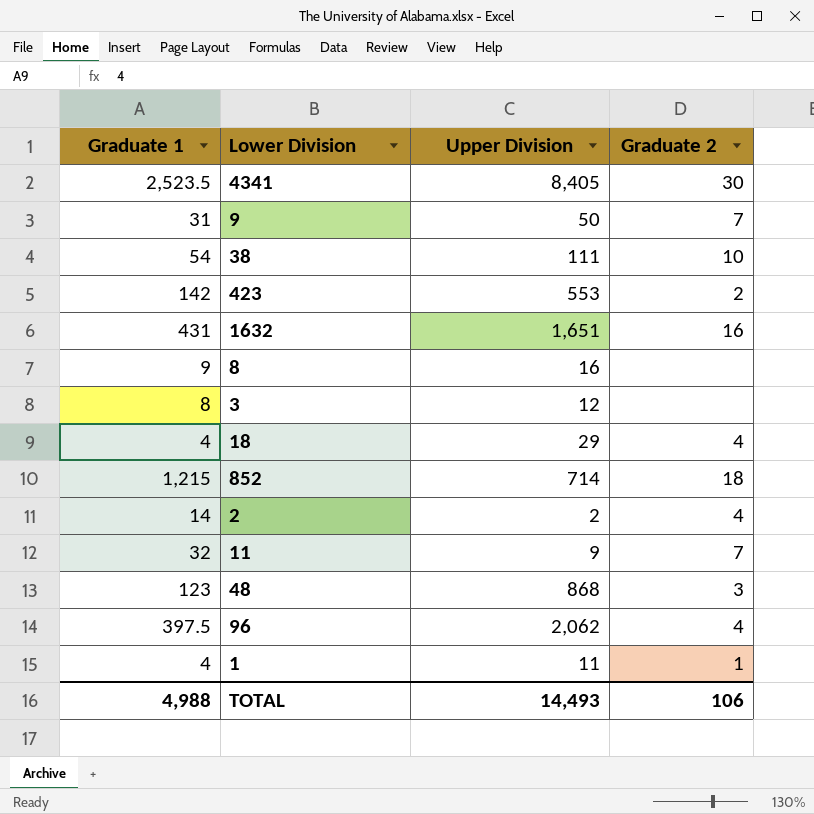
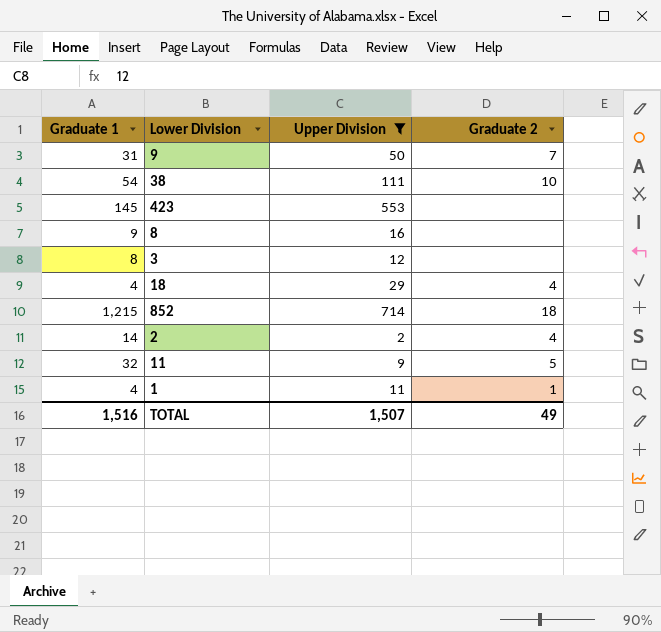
filter: none -> Upper Division <= 714
423 | Graduate 1: 142 -> 145
423 | Graduate 2: 2 -> none
11 | Graduate 2: 7 -> 5
TOTAL | Graduate 1: 4,988 -> 1,516
TOTAL | Upper Division: 14,493 -> 1,507
TOTAL | Graduate 2: 106 -> 49

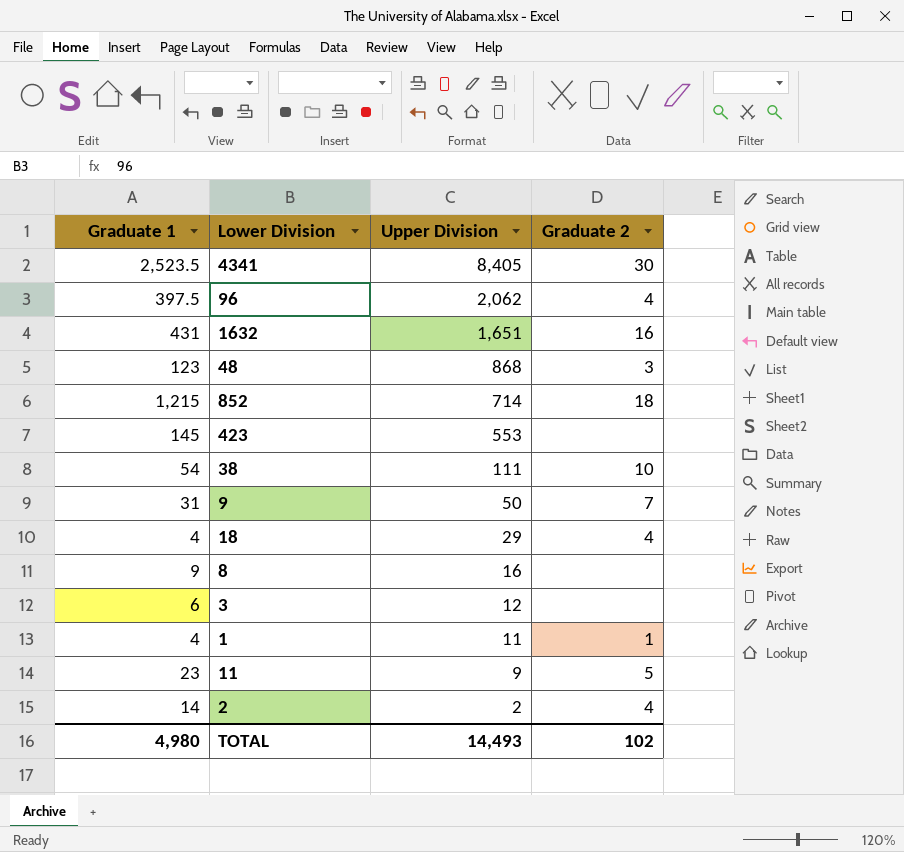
filter: Upper Division <= 714 -> none
row order: none -> Upper Division descending
3 | Graduate 1: 8 -> 6
11 | Graduate 1: 32 -> 23
TOTAL | Graduate 1: 1,516 -> 4,980
TOTAL | Upper Division: 1,507 -> 14,493
TOTAL | Graduate 2: 49 -> 102

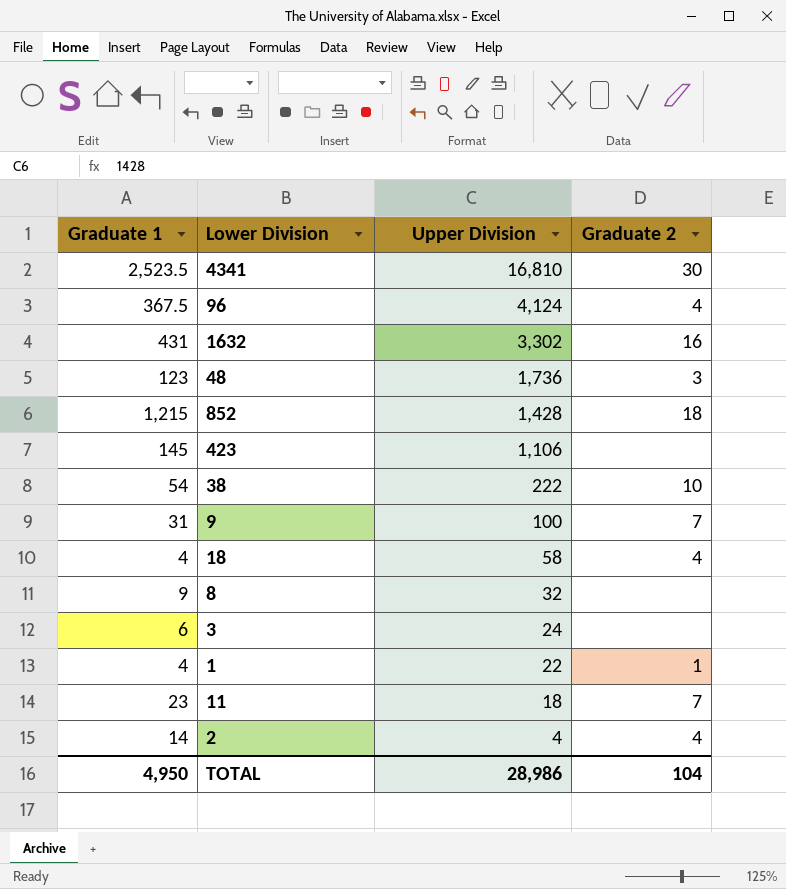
4341 | Upper Division: 8,405 -> 16,810
96 | Graduate 1: 397.5 -> 367.5
96 | Upper Division: 2,062 -> 4,124
1632 | Upper Division: 1,651 -> 3,302
48 | Upper Division: 868 -> 1,736
852 | Upper Division: 714 -> 1,428
423 | Upper Division: 553 -> 1,106
38 | Upper Division: 111 -> 222
9 | Upper Division: 50 -> 100
18 | Upper Division: 29 -> 58
8 | Upper Division: 16 -> 32
3 | Upper Division: 12 -> 24
1 | Upper Division: 11 -> 22
11 | Upper Division: 9 -> 18
11 | Graduate 2: 5 -> 7
2 | Upper Division: 2 -> 4
TOTAL | Graduate 1: 4,980 -> 4,950
TOTAL | Upper Division: 14,493 -> 28,986
TOTAL | Graduate 2: 102 -> 104

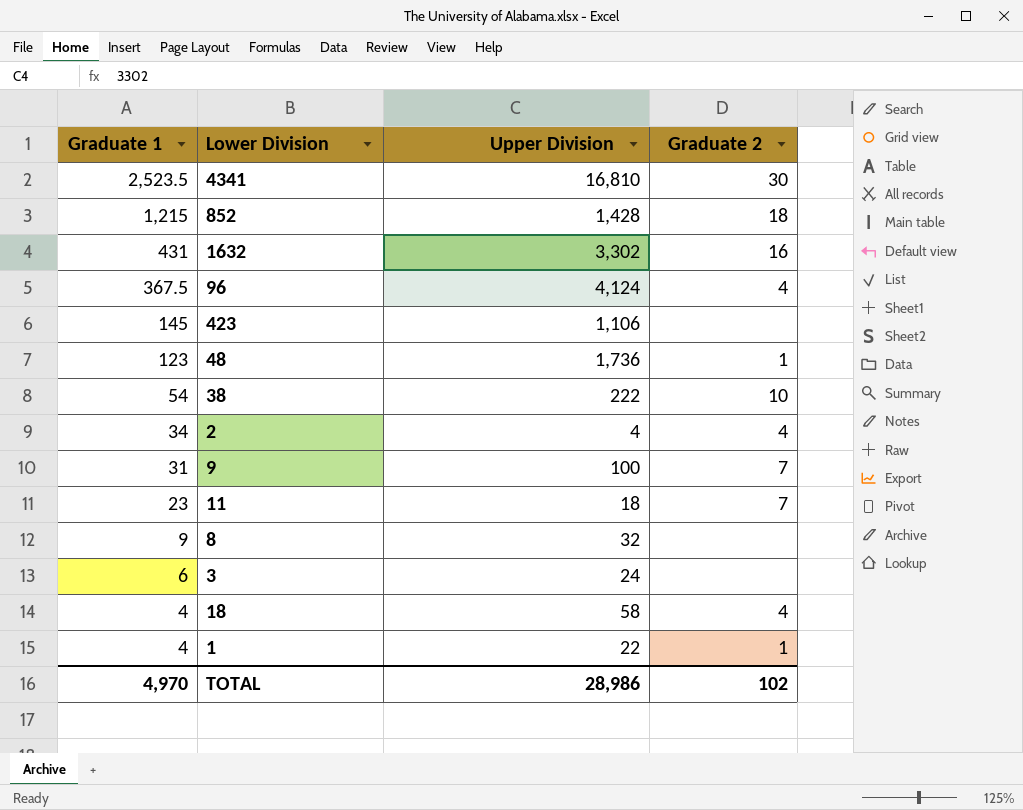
row order: Upper Division descending -> Graduate 1 descending
48 | Graduate 2: 3 -> 1
2 | Graduate 1: 14 -> 34
TOTAL | Graduate 1: 4,950 -> 4,970
TOTAL | Graduate 2: 104 -> 102

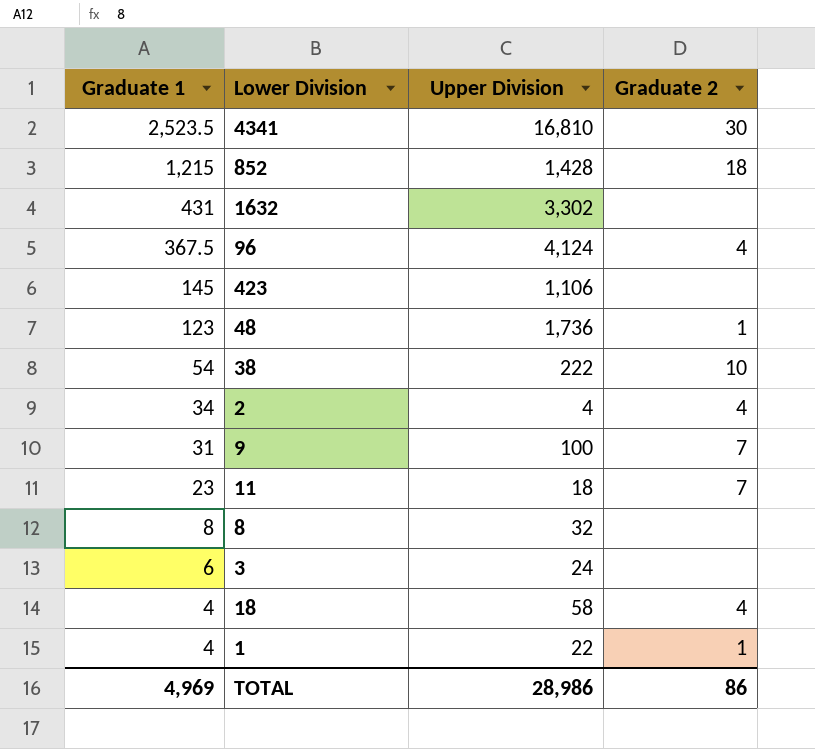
1632 | Graduate 2: 16 -> none
8 | Graduate 1: 9 -> 8
TOTAL | Graduate 1: 4,970 -> 4,969
TOTAL | Graduate 2: 102 -> 86

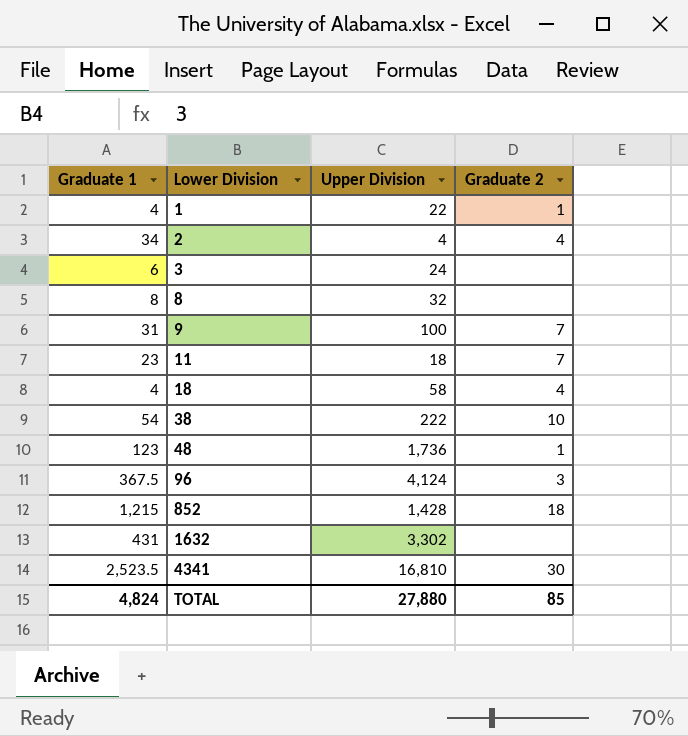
row order: Graduate 1 descending -> Lower Division ascending
row 423: 145 | 1,106 | none -> none
96 | Graduate 2: 4 -> 3
TOTAL | Graduate 1: 4,969 -> 4,824
TOTAL | Upper Division: 28,986 -> 27,880
TOTAL | Graduate 2: 86 -> 85

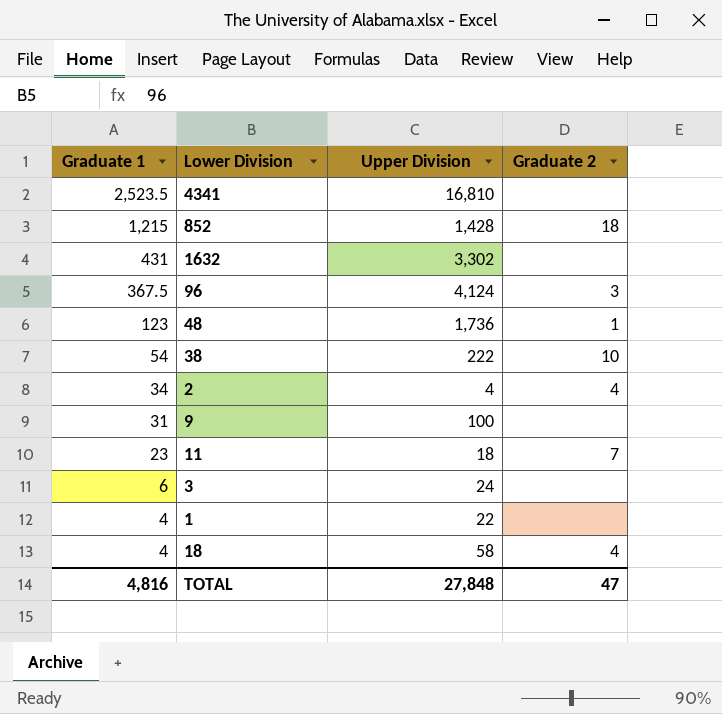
row order: Lower Division ascending -> Graduate 1 descending
row 8: 8 | 32 | none -> none
4341 | Graduate 2: 30 -> none
9 | Graduate 2: 7 -> none
1 | Graduate 2: 1 -> none
TOTAL | Graduate 1: 4,824 -> 4,816
TOTAL | Upper Division: 27,880 -> 27,848
TOTAL | Graduate 2: 85 -> 47

